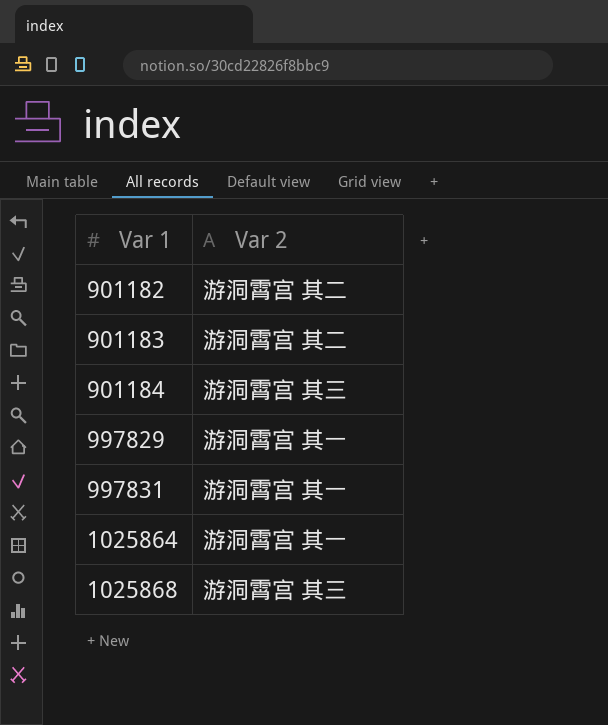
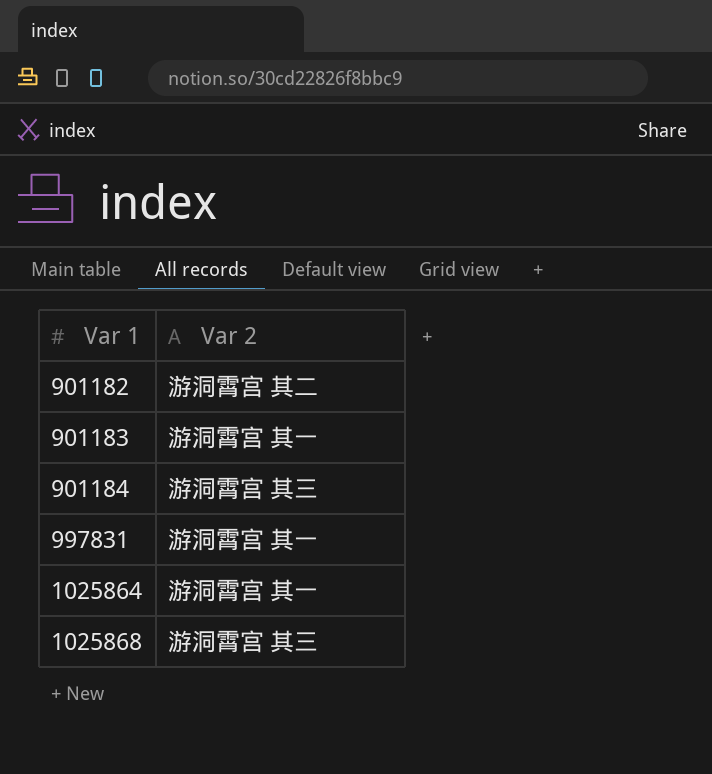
row 997829: 游洞霄宫 其一 -> none
901183 | Var 2: 游洞霄宫 其二 -> 游洞霄宫 其一

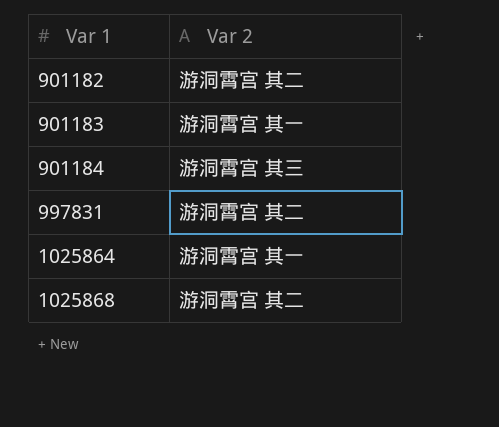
997831 | Var 2: 游洞霄宫 其一 -> 游洞霄宫 其二
1025868 | Var 2: 游洞霄宫 其三 -> 游洞霄宫 其二

